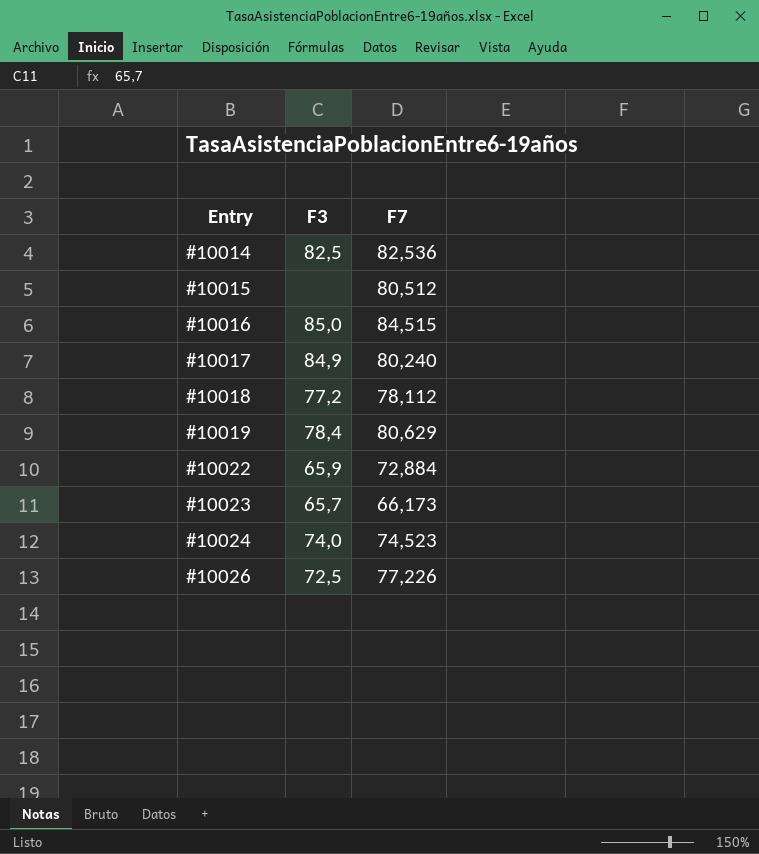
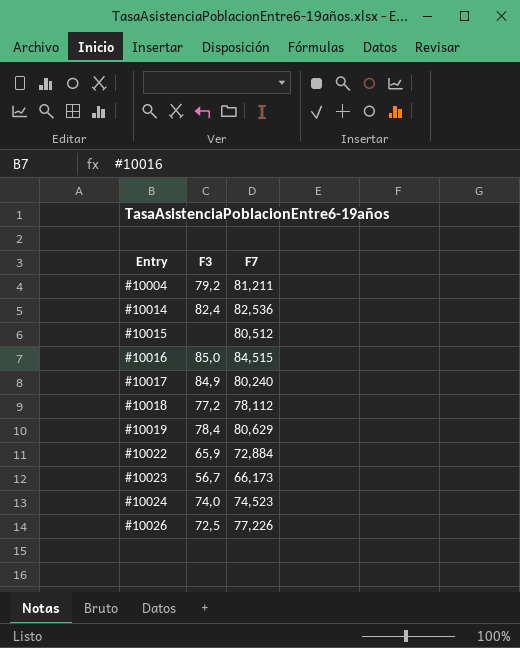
row #10004: none -> 79,2 | 81,211
#10014 | F3: 82,5 -> 82,4
#10023 | F3: 65,7 -> 56,7

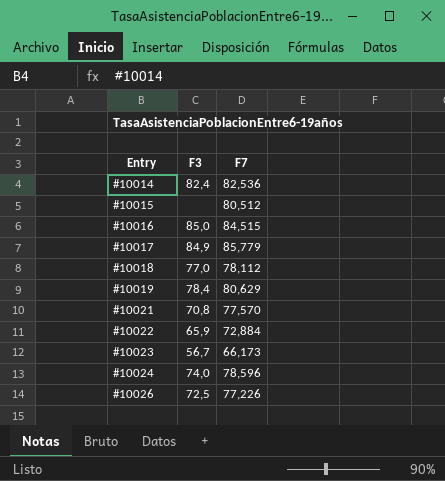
row #10004: 79,2 | 81,211 -> none
#10017 | F7: 80,240 -> 85,779
#10018 | F3: 77,2 -> 77,0
row #10021: none -> 70,8 | 77,570
#10024 | F7: 74,523 -> 78,596

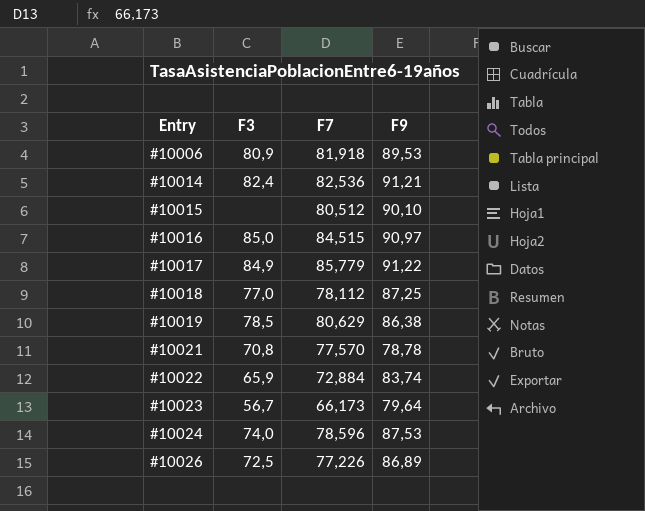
column F9 | position: none -> 4
row #10006: none -> 80,9 | 81,918 | 89,53
#10019 | F3: 78,4 -> 78,5

